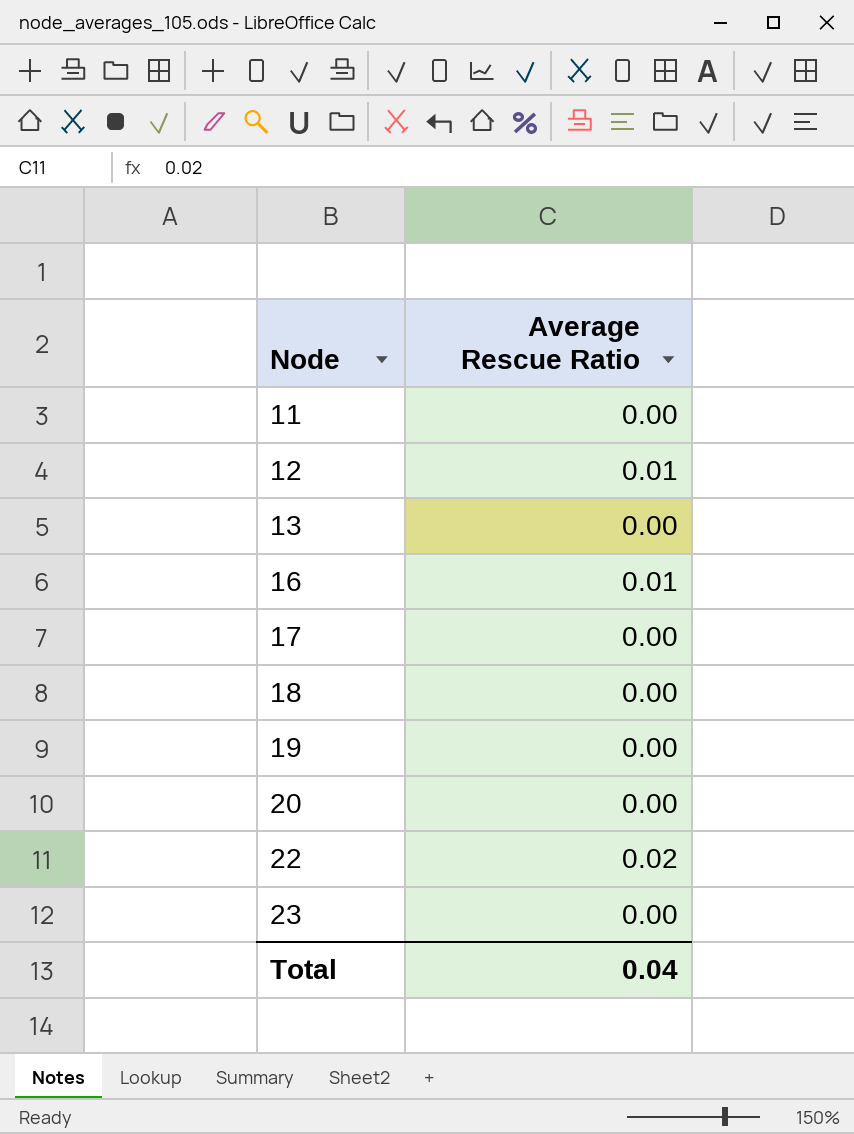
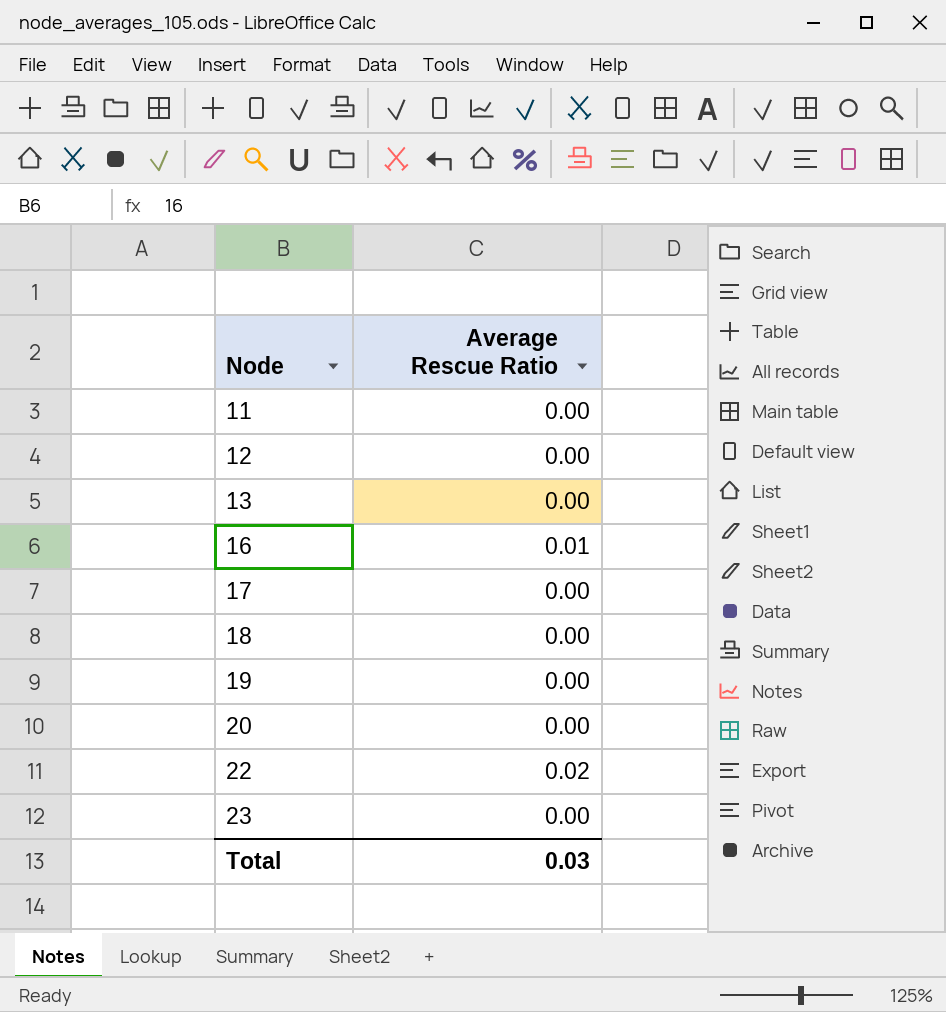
12 | Average Rescue Ratio: 0.01 -> 0.00
Total | Average Rescue Ratio: 0.04 -> 0.03

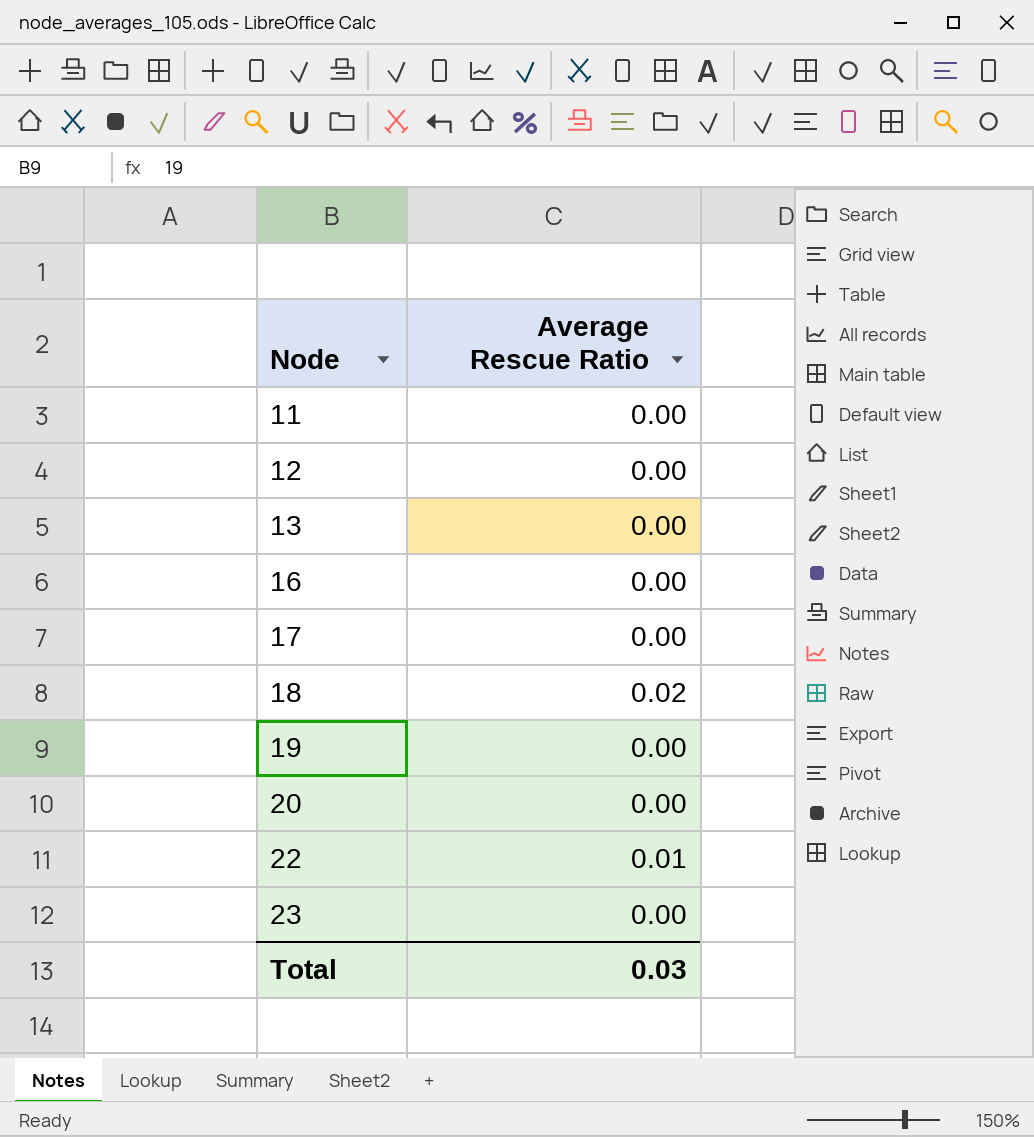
16 | Average Rescue Ratio: 0.01 -> 0.00
18 | Average Rescue Ratio: 0.00 -> 0.02
22 | Average Rescue Ratio: 0.02 -> 0.01

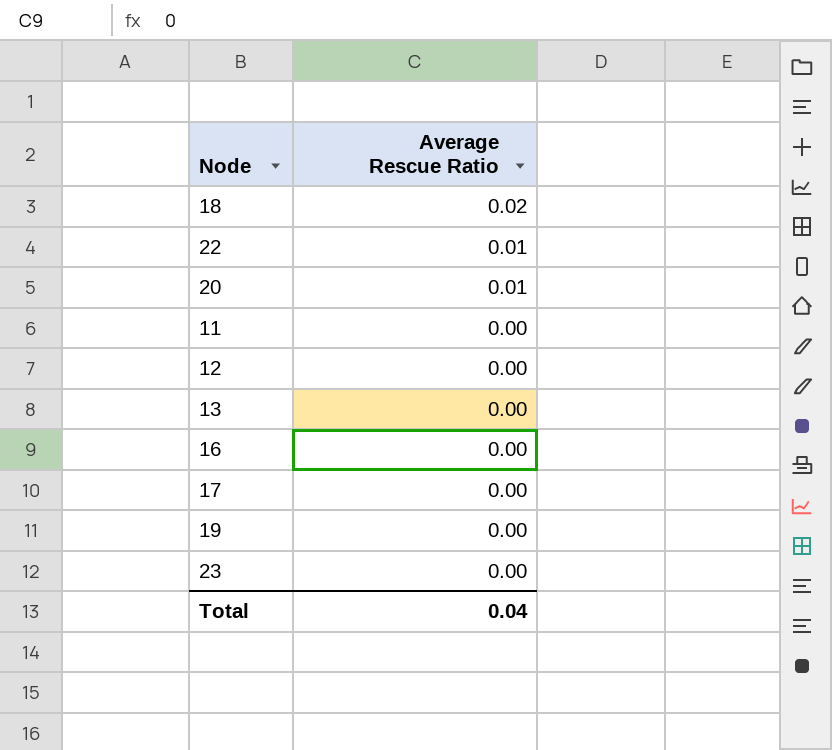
row order: Node ascending -> Average Rescue Ratio descending
20 | Average Rescue Ratio: 0.00 -> 0.01
Total | Average Rescue Ratio: 0.03 -> 0.04

